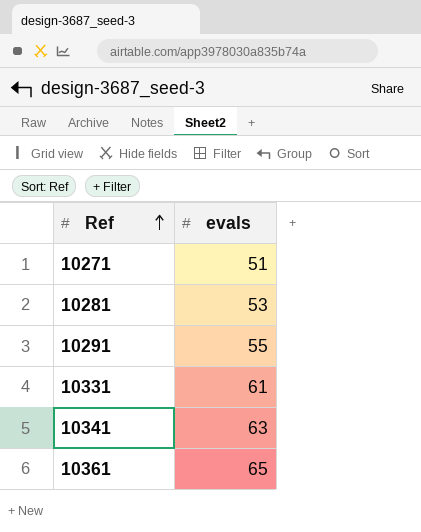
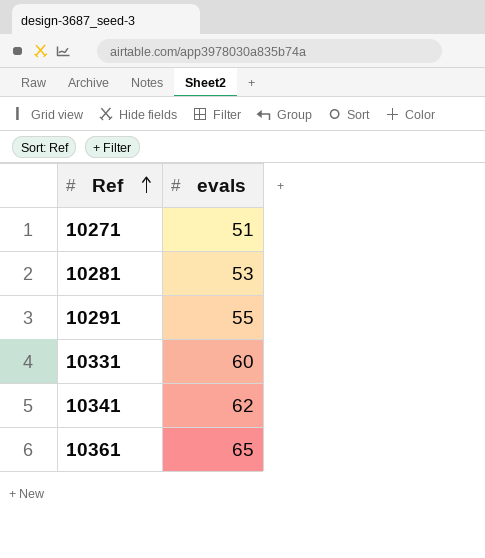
10331 | evals: 61 -> 60
10341 | evals: 63 -> 62

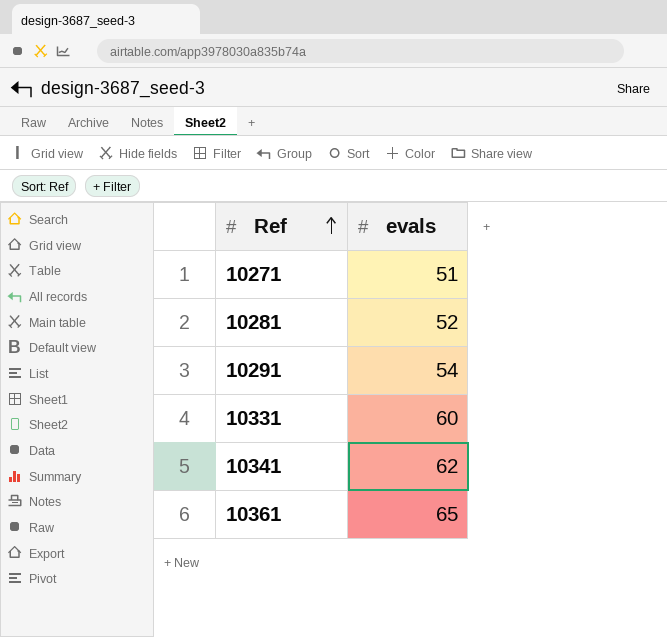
10281 | evals: 53 -> 52
10291 | evals: 55 -> 54

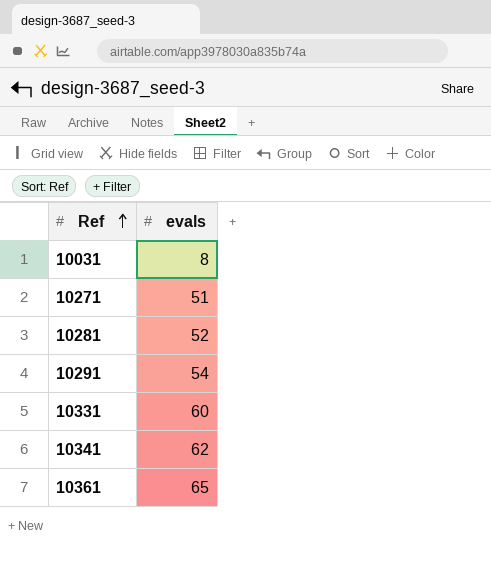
row 10031: none -> 8

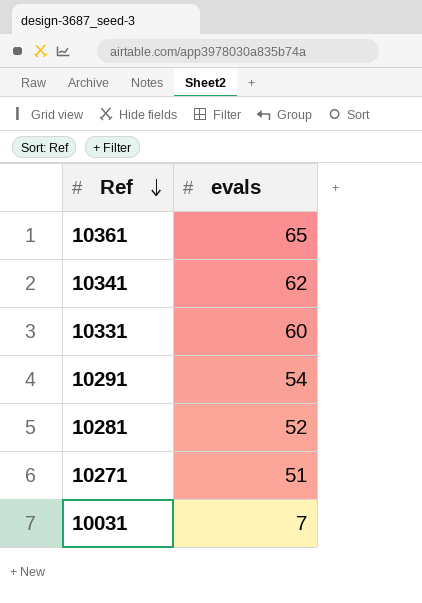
row order: Ref ascending -> Ref descending
10031 | evals: 8 -> 7

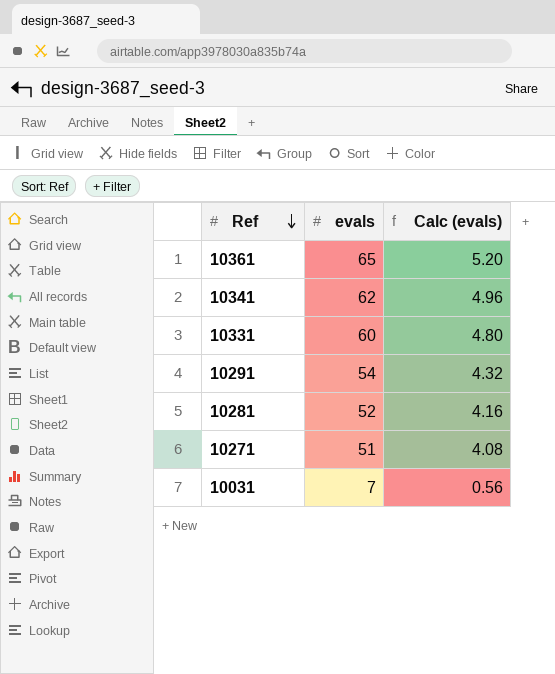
column Calc (evals) | formula: none -> [evals] * 0.08

